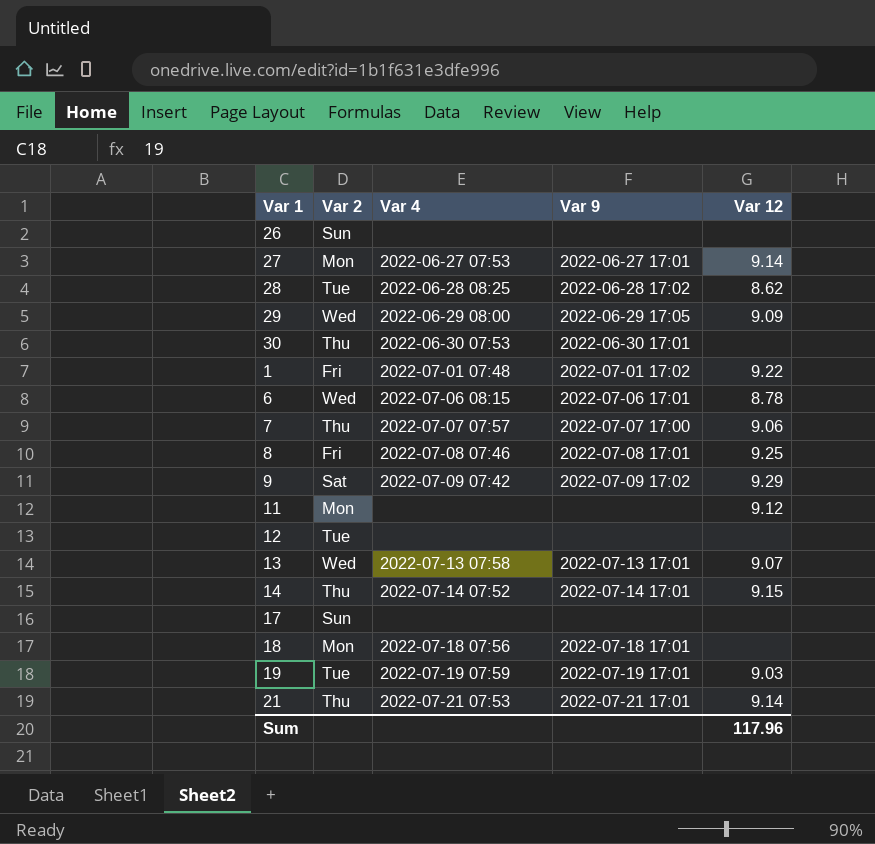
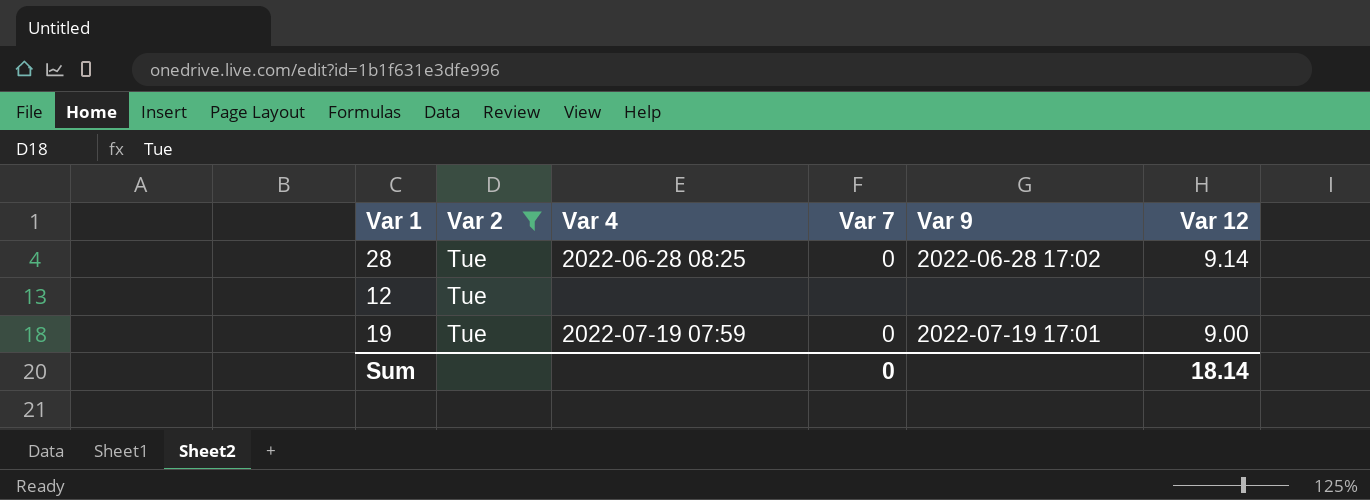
filter: none -> Var 2 = Tue
column Var 7 | position: none -> 4
28 | Var 12: 8.62 -> 9.14
19 | Var 12: 9.03 -> 9.00
Sum | Var 12: 117.96 -> 18.14

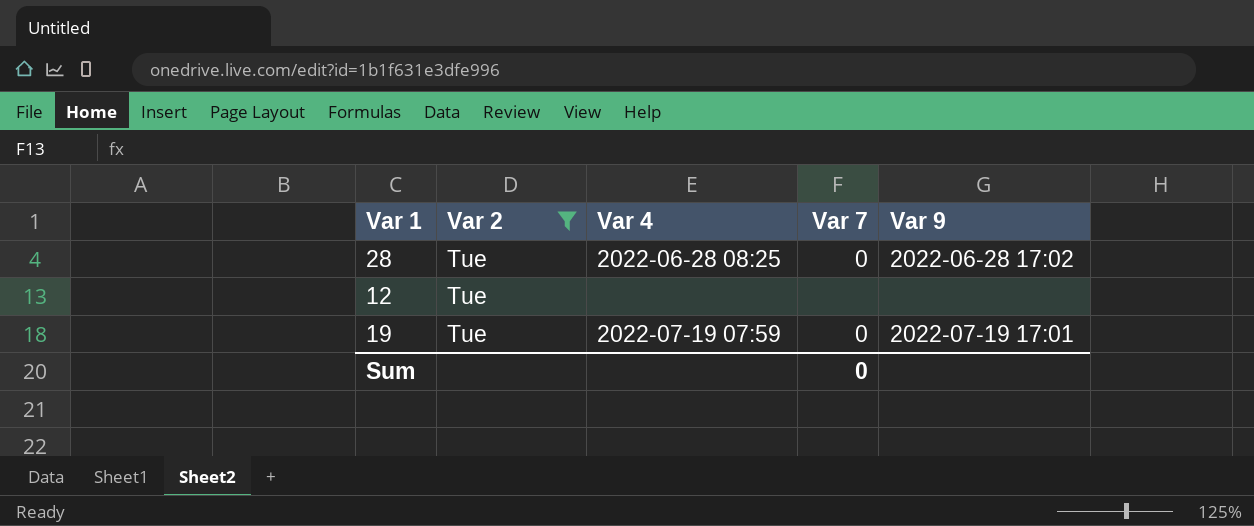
column Var 12 | position: 6 -> none

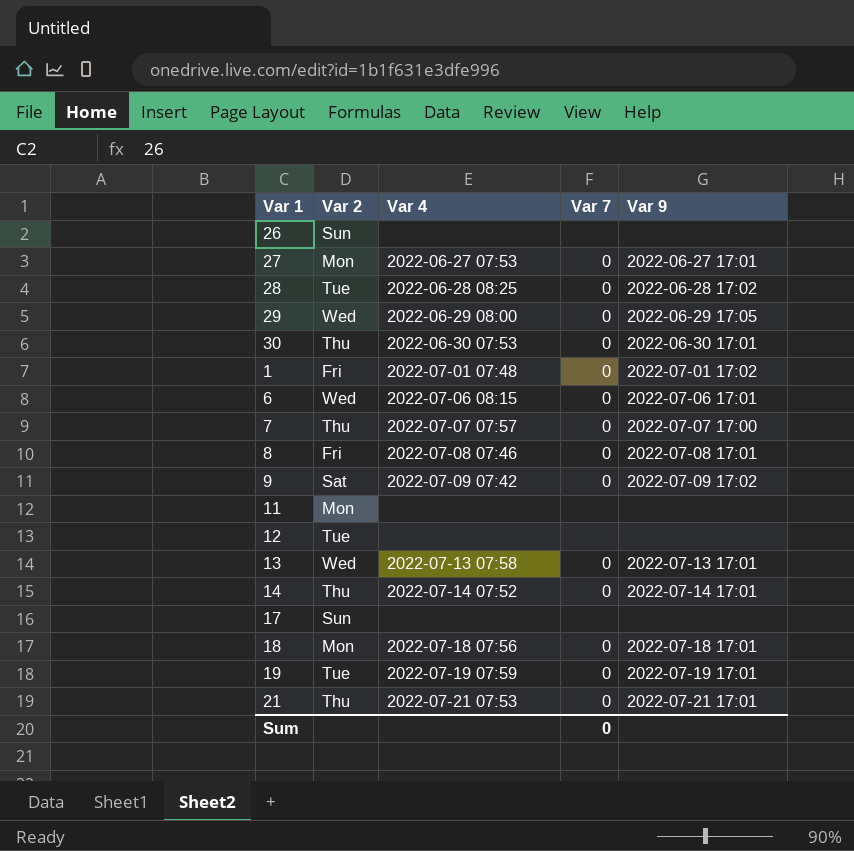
filter: Var 2 = Tue -> none

